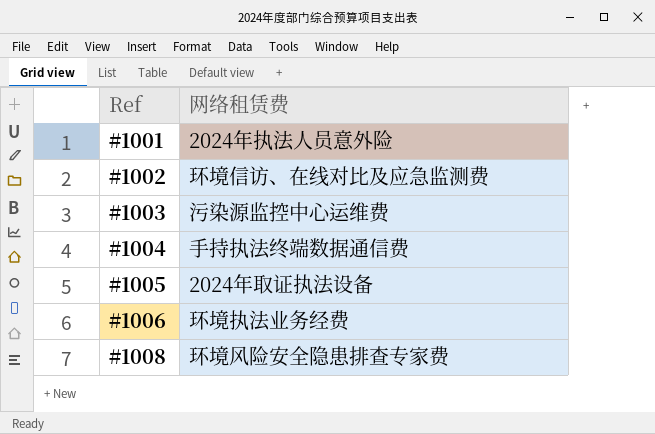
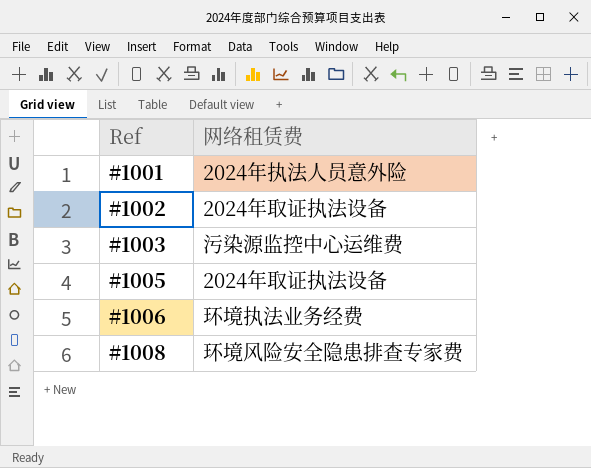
row #1004: 手持执法终端数据通信费 -> none
#1002 | 网络租赁费: 环境信访、在线对比及应急监测费 -> 2024年取证执法设备

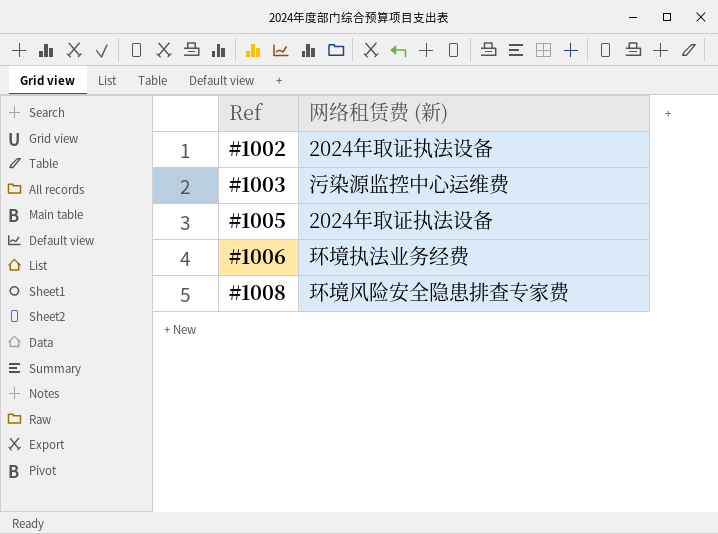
column name: 网络租赁费 -> 网络租赁费 (新)
row #1001: 2024年执法人员意外险 -> none

